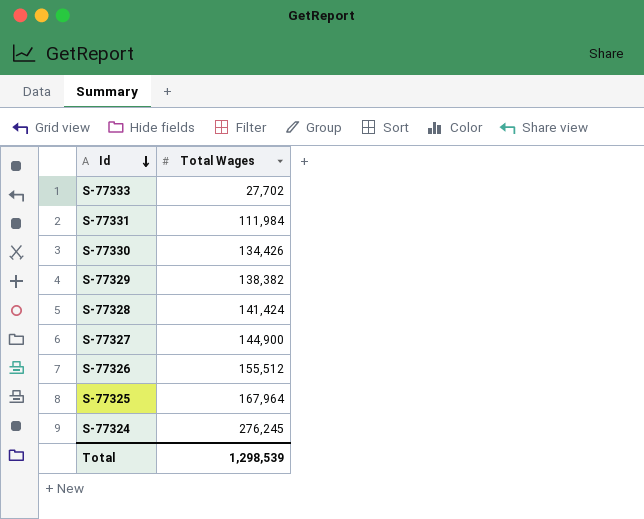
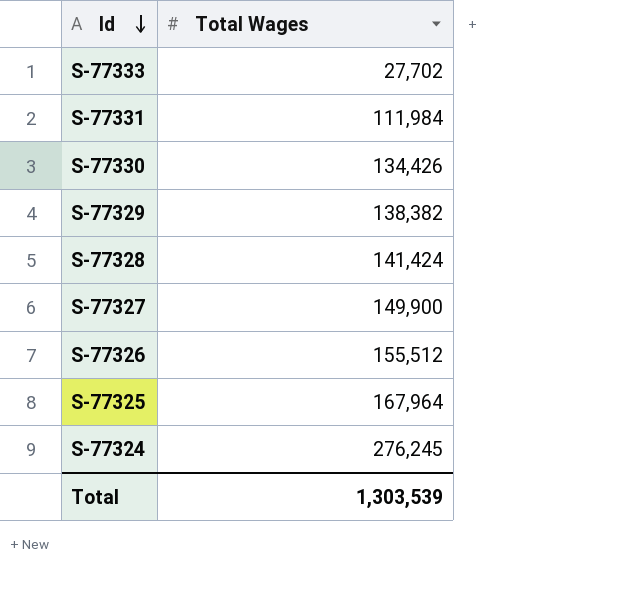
S-77327 | Total Wages: 144,900 -> 149,900
Total | Total Wages: 1,298,539 -> 1,303,539

